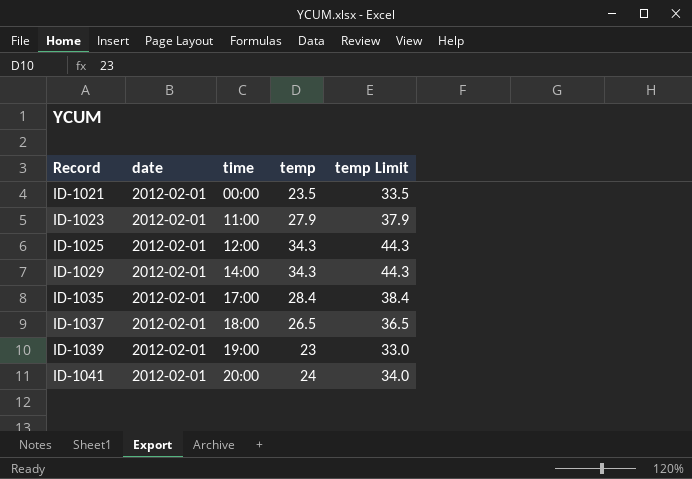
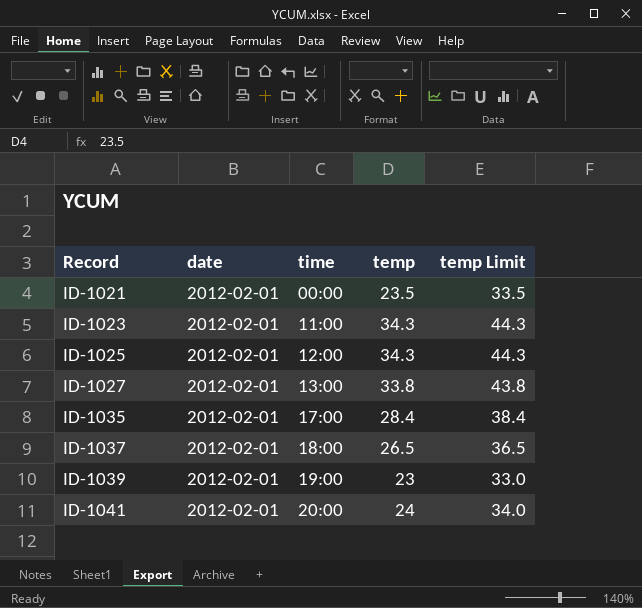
row ID-1029: 2012-02-01 | 14:00 | 34.3 | 44.3 -> none
ID-1023 | temp: 27.9 -> 34.3
ID-1023 | temp Limit: 37.9 -> 44.3
row ID-1027: none -> 2012-02-01 | 13:00 | 33.8 | 43.8

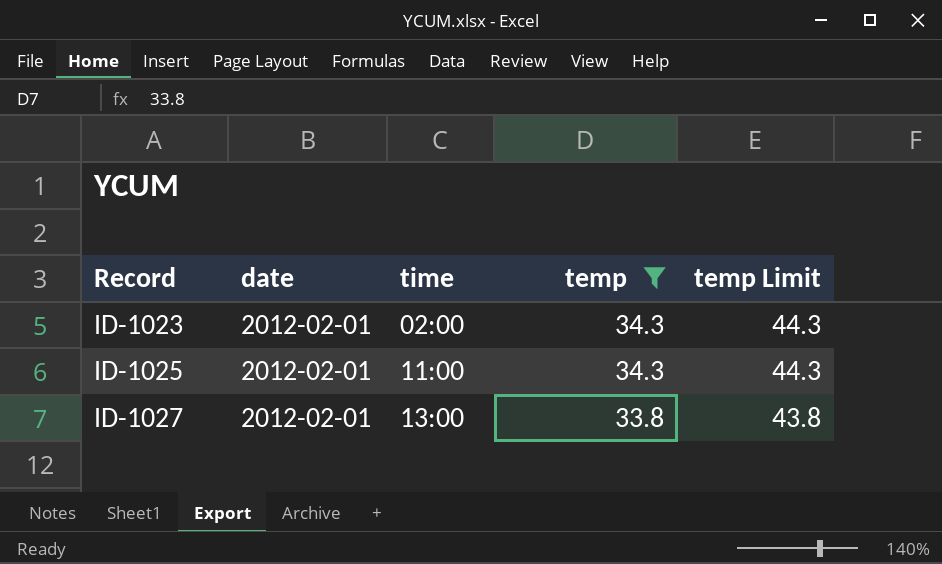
filter: none -> temp >= 33.8
ID-1023 | time: 11:00 -> 02:00
ID-1025 | time: 12:00 -> 11:00

